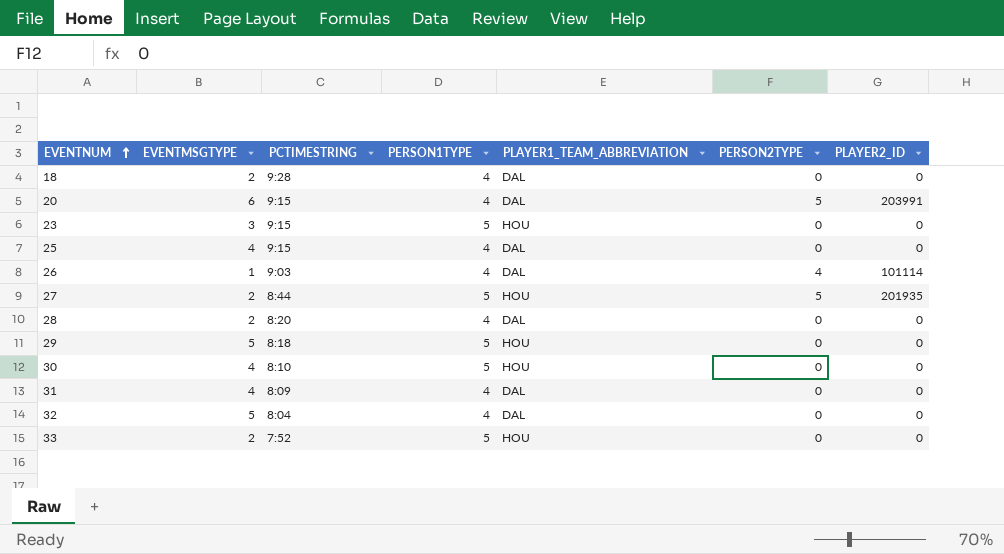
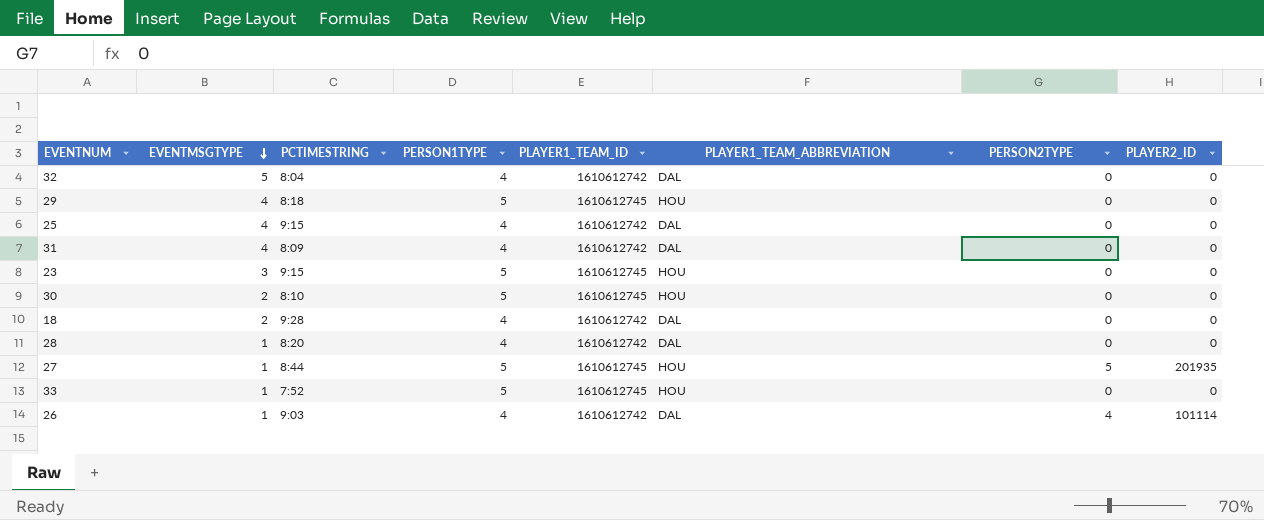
row order: EVENTNUM ascending -> EVENTMSGTYPE descending
column PLAYER1_TEAM_ID | position: none -> 5
row 20: 6 | 9:15 | 4 | DAL | 5 | 203991 -> none
29 | EVENTMSGTYPE: 5 -> 4
30 | EVENTMSGTYPE: 4 -> 2
28 | EVENTMSGTYPE: 2 -> 1
27 | EVENTMSGTYPE: 2 -> 1
33 | EVENTMSGTYPE: 2 -> 1

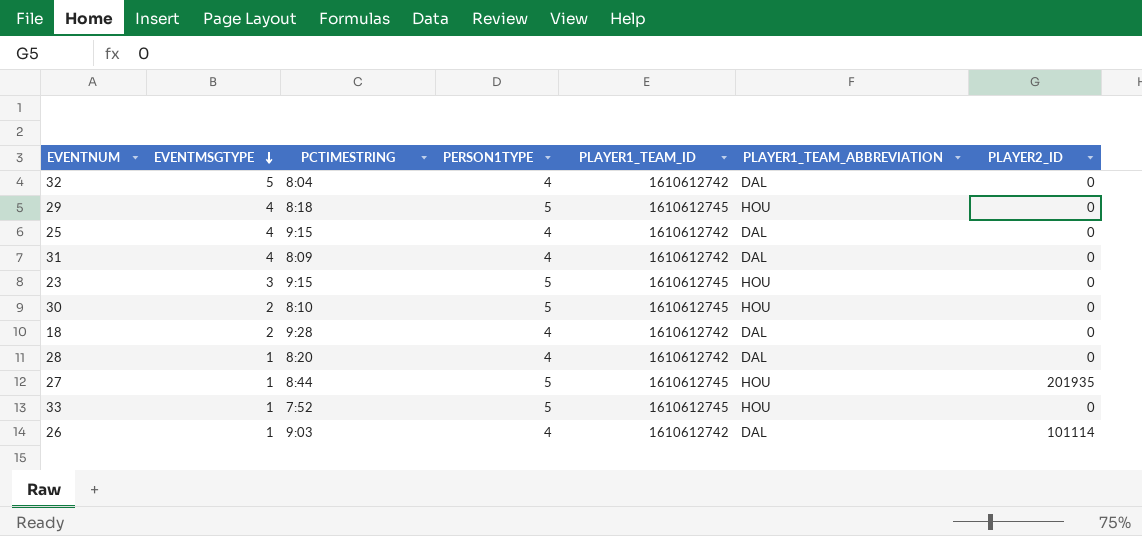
column PERSON2TYPE | position: 7 -> none

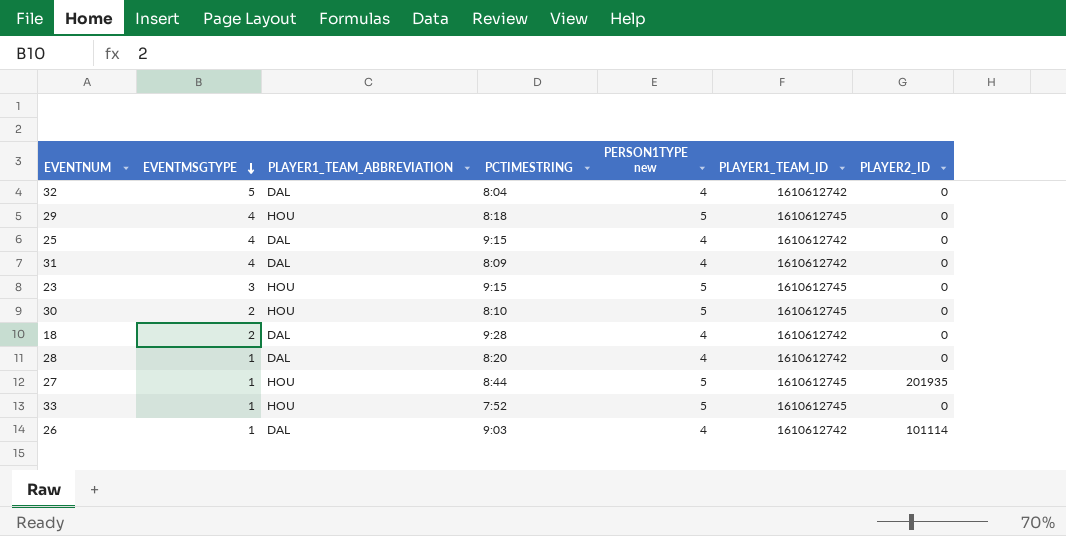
column PLAYER1_TEAM_ABBREVIATION | position: 6 -> 3
column name: PERSON1TYPE -> PERSON1TYPE new

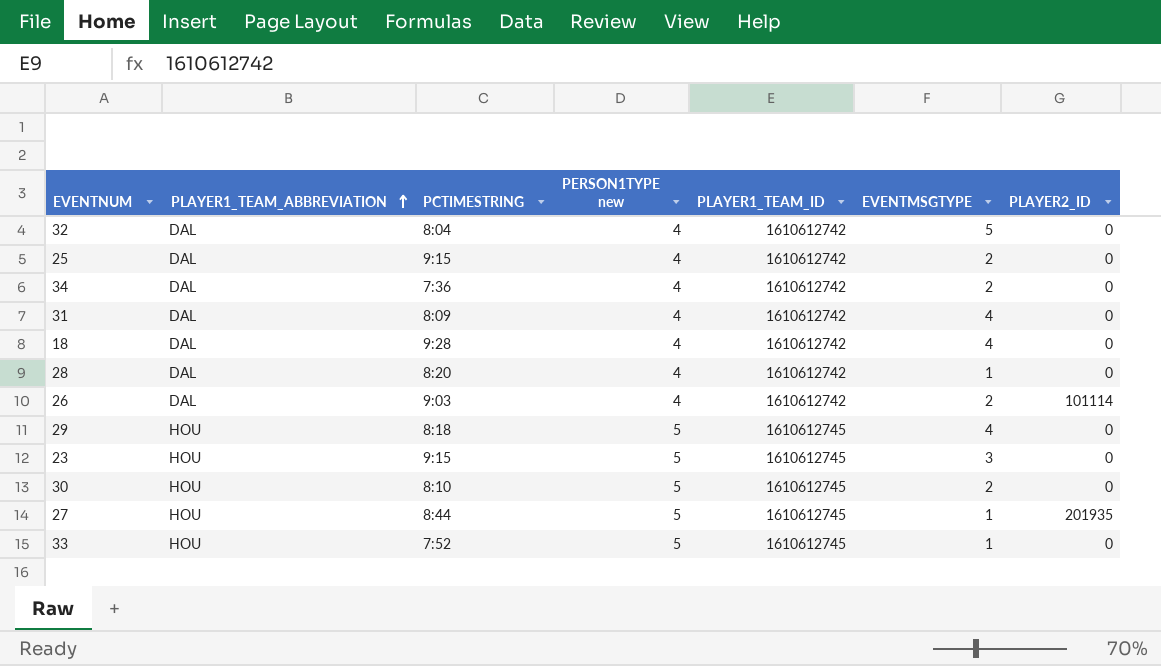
row order: EVENTMSGTYPE descending -> PLAYER1_TEAM_ABBREVIATION ascending
column EVENTMSGTYPE | position: 2 -> 6
25 | EVENTMSGTYPE: 4 -> 2
row 34: none -> DAL | 7:36 | 4 | 1610612742 | 2 | 0
18 | EVENTMSGTYPE: 2 -> 4
26 | EVENTMSGTYPE: 1 -> 2

